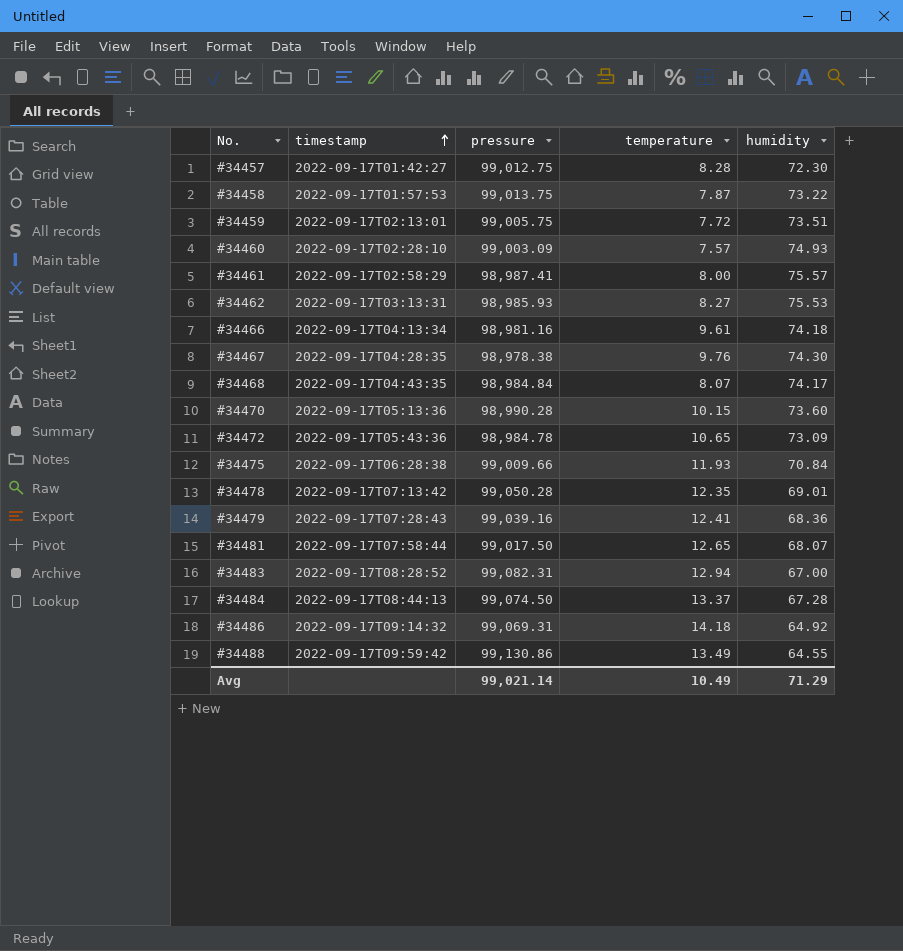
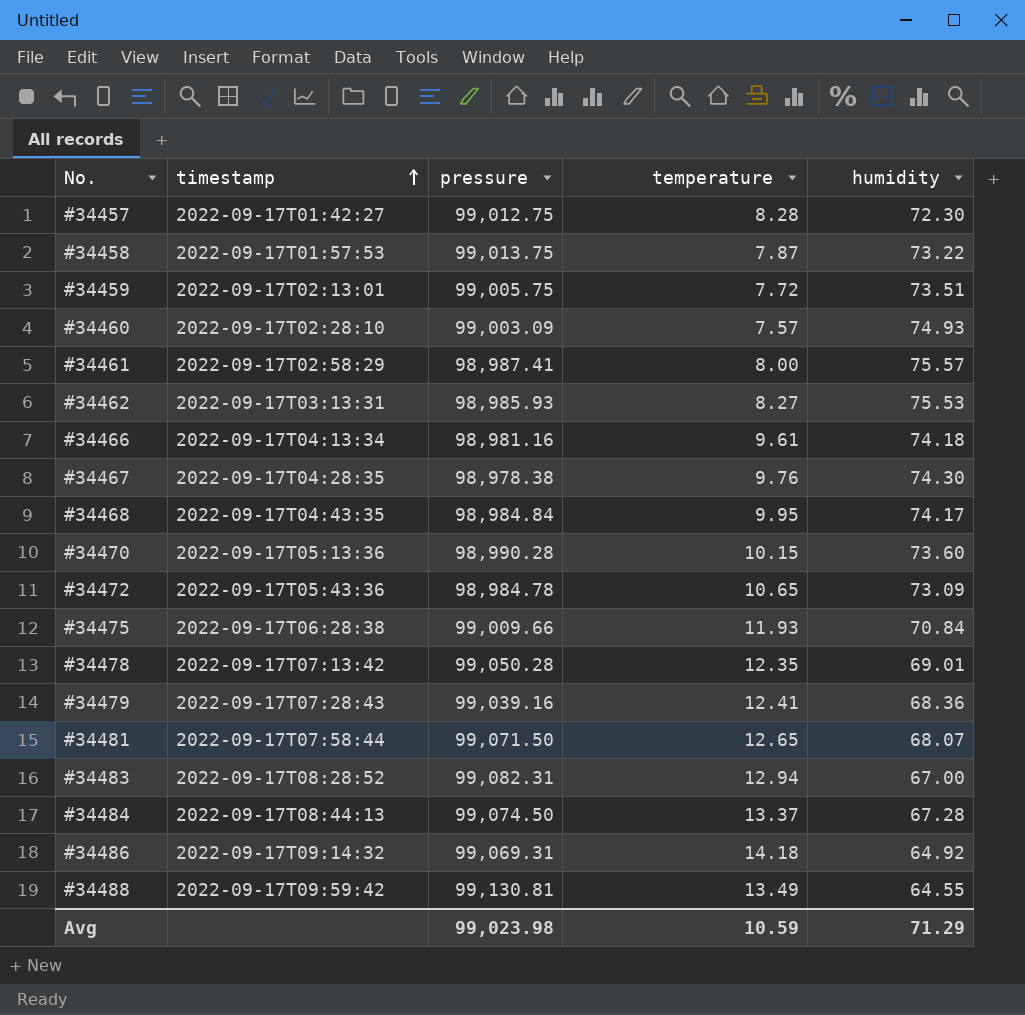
#34468 | temperature: 8.07 -> 9.95
#34481 | pressure: 99,017.50 -> 99,071.50
#34488 | pressure: 99,130.86 -> 99,130.81
Avg | pressure: 99,021.14 -> 99,023.98
Avg | temperature: 10.49 -> 10.59

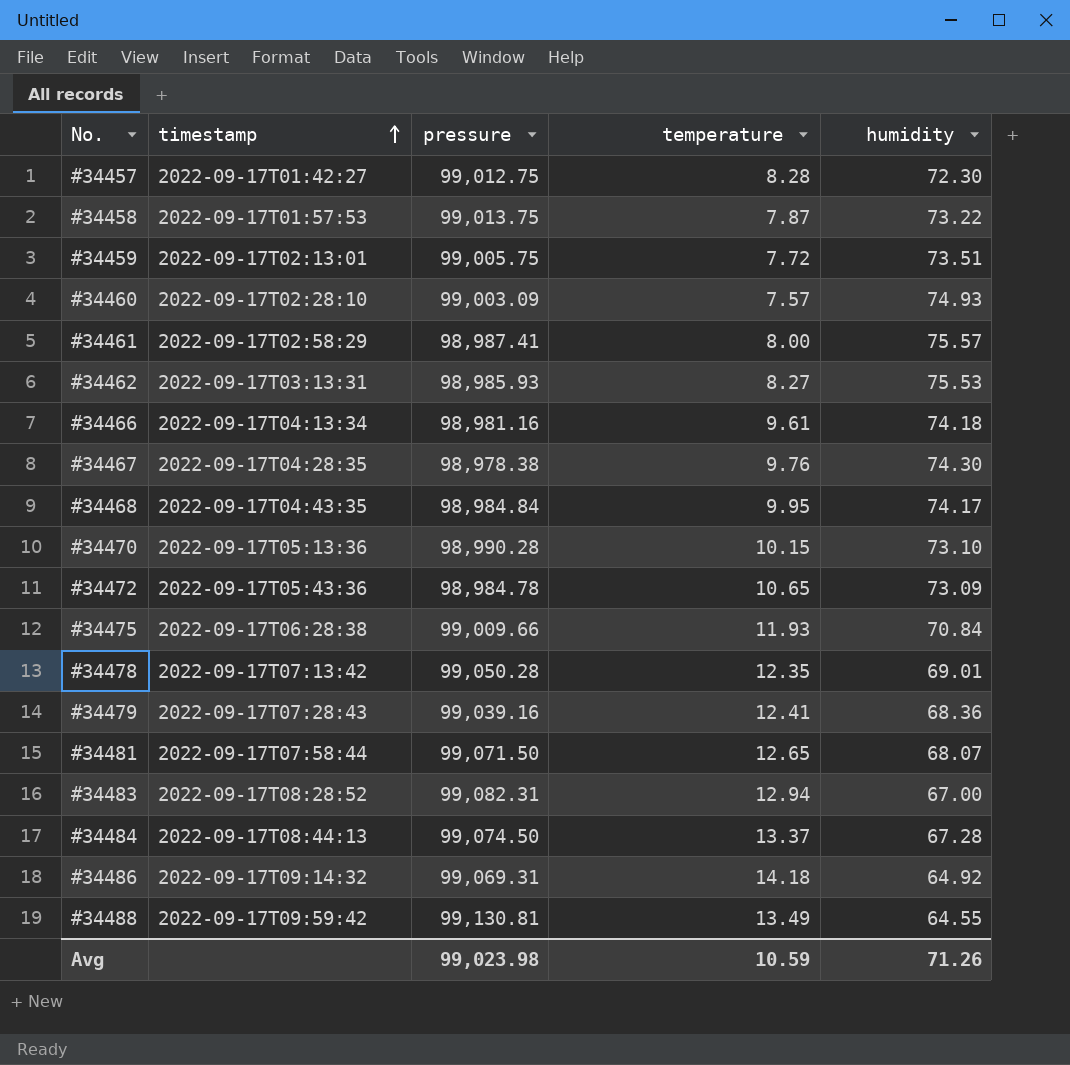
#34470 | humidity: 73.60 -> 73.10
Avg | humidity: 71.29 -> 71.26

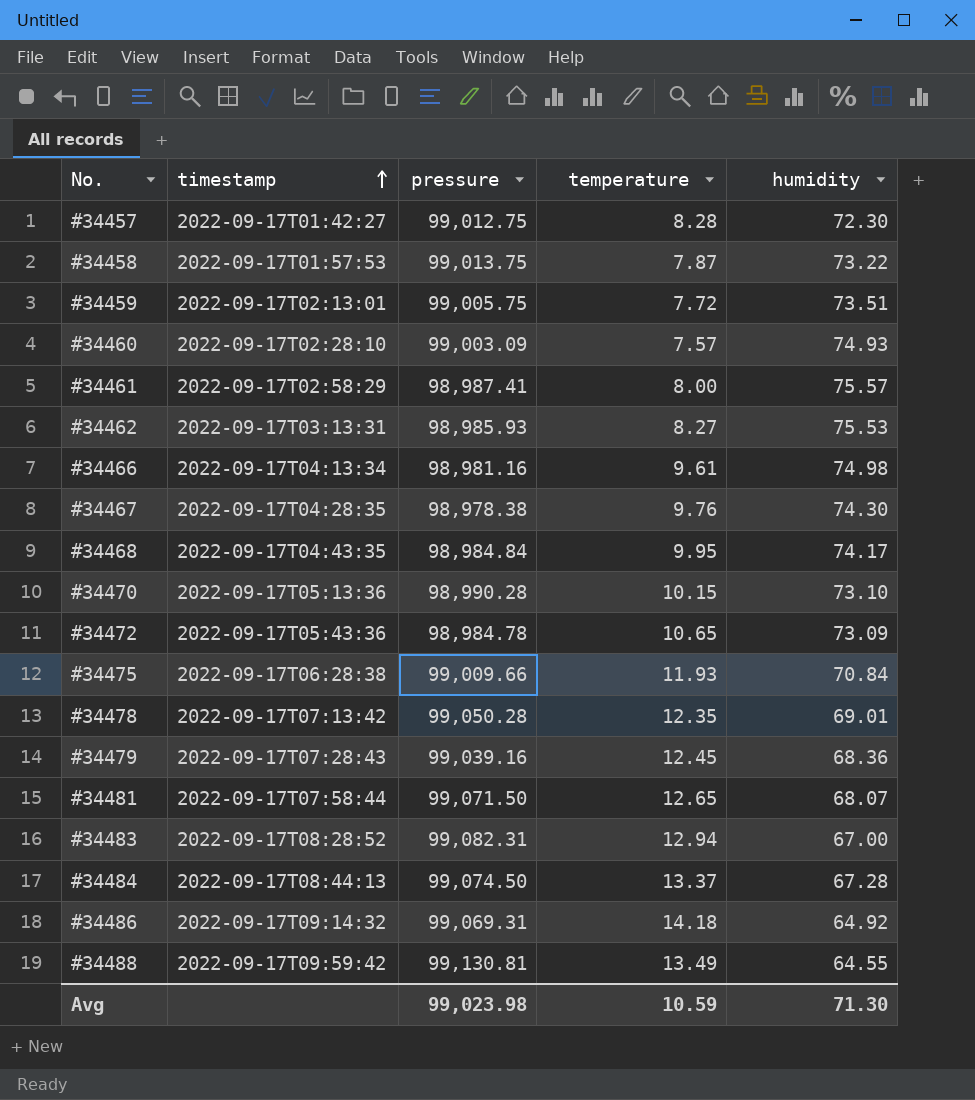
#34466 | humidity: 74.18 -> 74.98
#34479 | temperature: 12.41 -> 12.45
Avg | humidity: 71.26 -> 71.30

